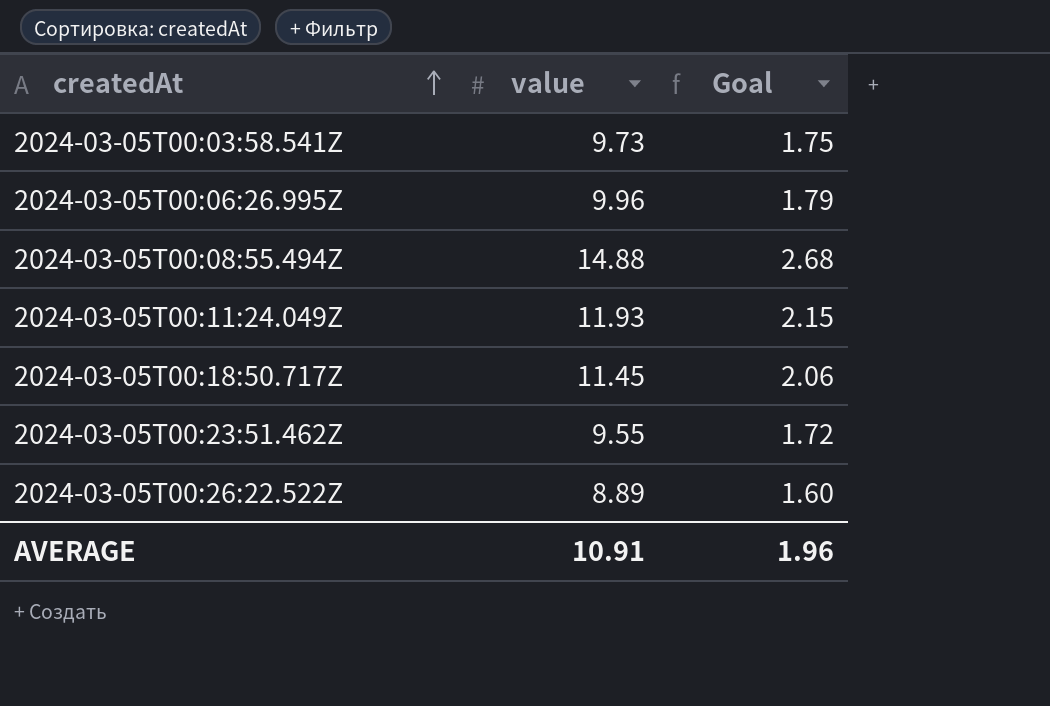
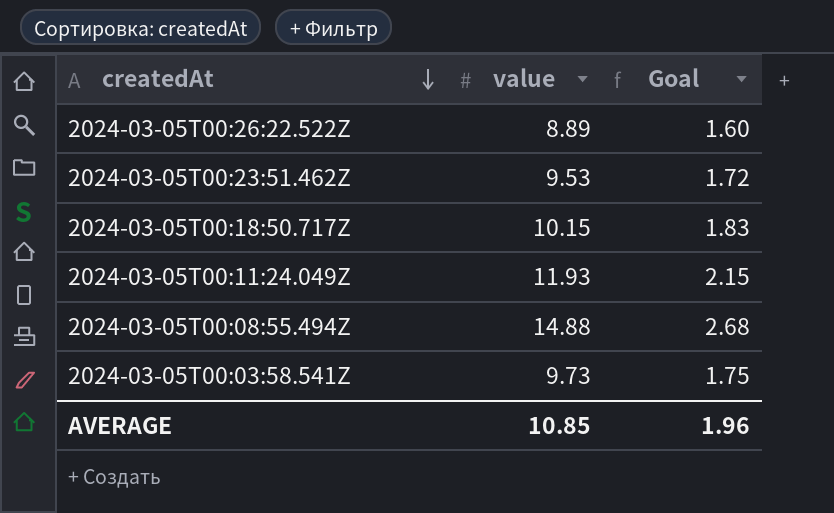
row order: createdAt ascending -> createdAt descending
row 2024-03-05T00:06:26.995Z: 9.96 | 1.79 -> none
2024-03-05T00:23:51.462Z | value: 9.55 -> 9.53
2024-03-05T00:18:50.717Z | value: 11.45 -> 10.15
2024-03-05T00:18:50.717Z | Goal: 2.06 -> 1.83
AVERAGE | value: 10.91 -> 10.85

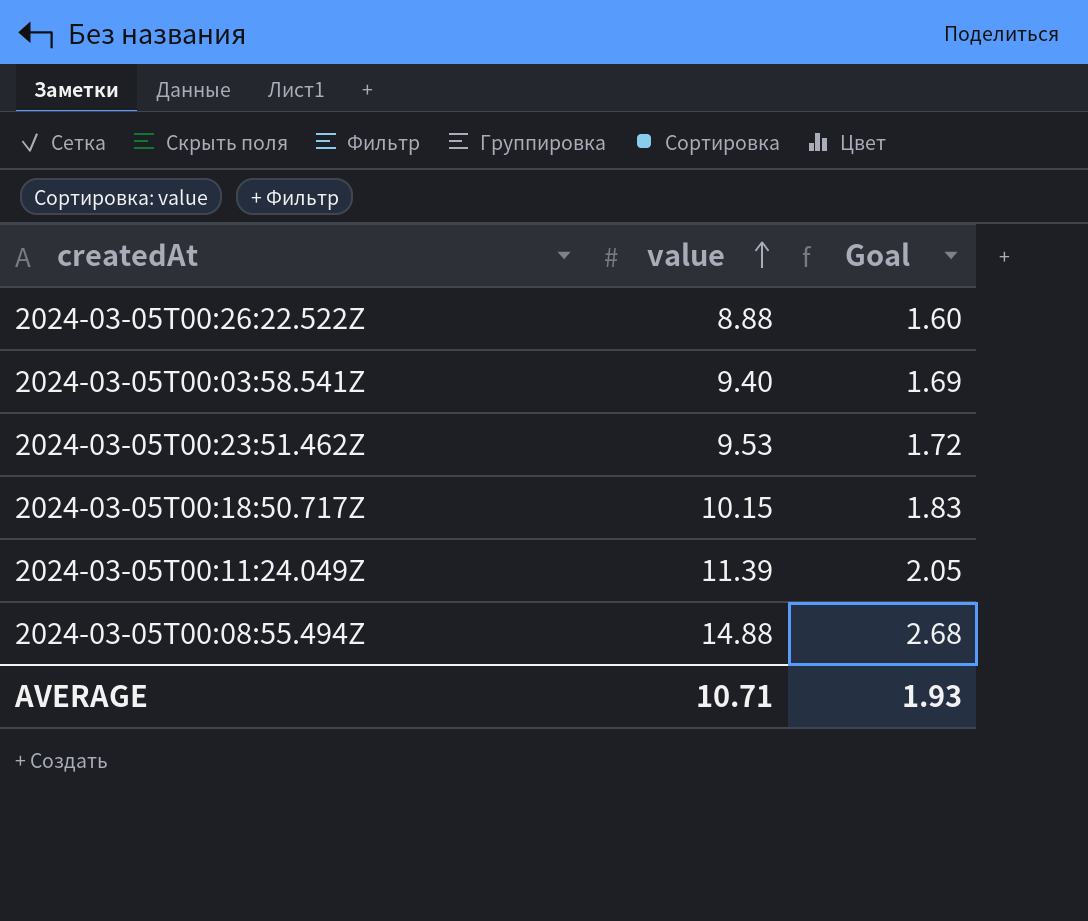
row order: createdAt descending -> value ascending
2024-03-05T00:26:22.522Z | value: 8.89 -> 8.88
2024-03-05T00:03:58.541Z | value: 9.73 -> 9.40
2024-03-05T00:03:58.541Z | Goal: 1.75 -> 1.69
2024-03-05T00:11:24.049Z | value: 11.93 -> 11.39
2024-03-05T00:11:24.049Z | Goal: 2.15 -> 2.05
AVERAGE | value: 10.85 -> 10.71
AVERAGE | Goal: 1.96 -> 1.93

